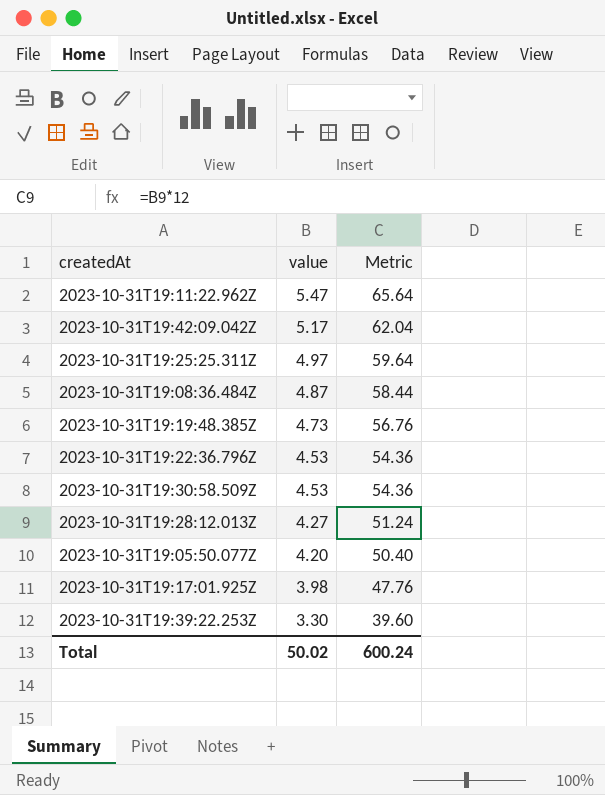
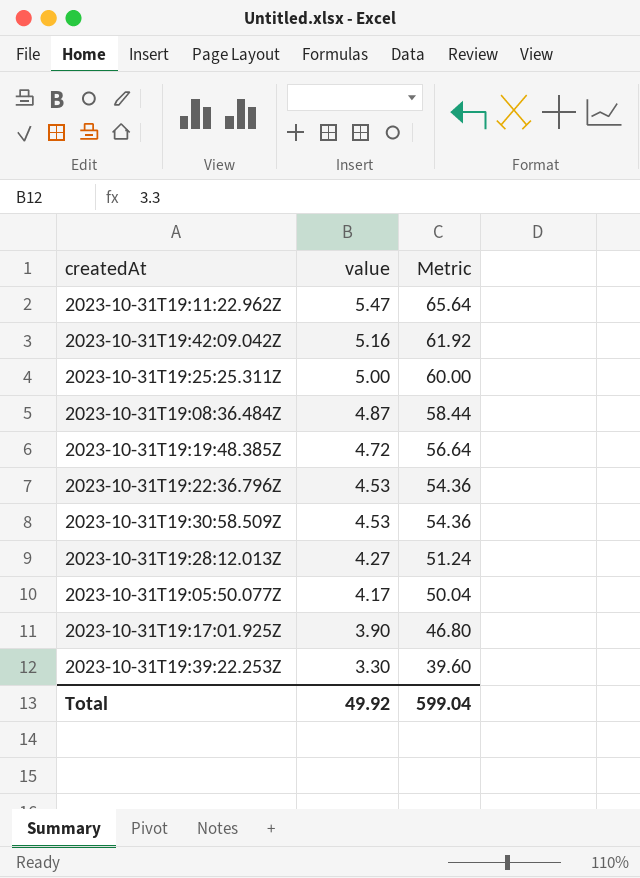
2023-10-31T19:42:09.042Z | value: 5.17 -> 5.16
2023-10-31T19:42:09.042Z | Metric: 62.04 -> 61.92
2023-10-31T19:25:25.311Z | value: 4.97 -> 5.00
2023-10-31T19:25:25.311Z | Metric: 59.64 -> 60.00
2023-10-31T19:19:48.385Z | value: 4.73 -> 4.72
2023-10-31T19:19:48.385Z | Metric: 56.76 -> 56.64
2023-10-31T19:05:50.077Z | value: 4.20 -> 4.17
2023-10-31T19:05:50.077Z | Metric: 50.40 -> 50.04
2023-10-31T19:17:01.925Z | value: 3.98 -> 3.90
2023-10-31T19:17:01.925Z | Metric: 47.76 -> 46.80
Total | value: 50.02 -> 49.92
Total | Metric: 600.24 -> 599.04

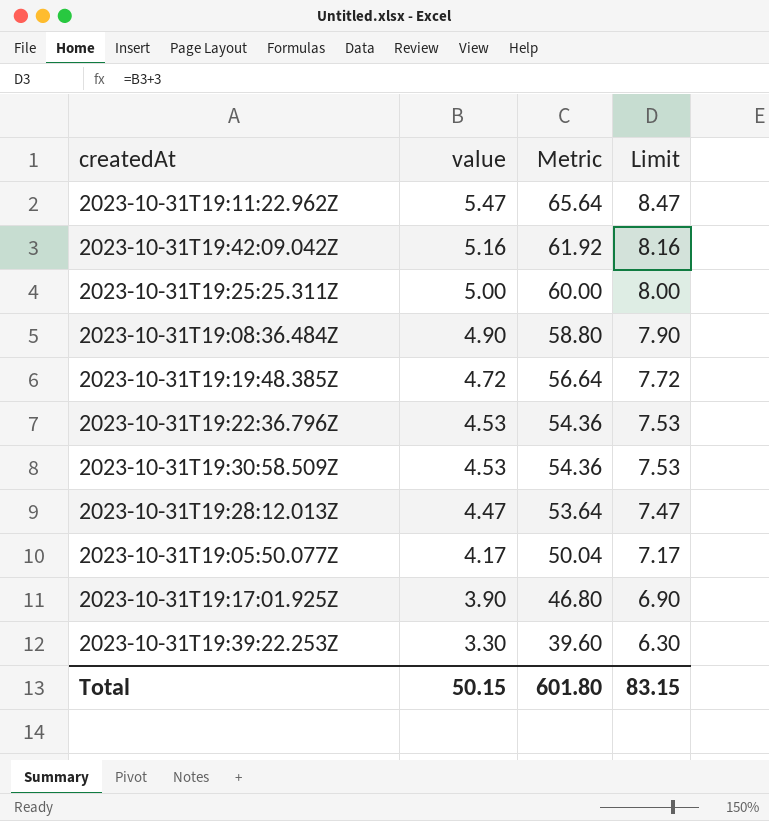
column Limit | formula: none -> [value] + 3
2023-10-31T19:08:36.484Z | value: 4.87 -> 4.90
2023-10-31T19:08:36.484Z | Metric: 58.44 -> 58.80
2023-10-31T19:28:12.013Z | value: 4.27 -> 4.47
2023-10-31T19:28:12.013Z | Metric: 51.24 -> 53.64
Total | value: 49.92 -> 50.15
Total | Metric: 599.04 -> 601.80

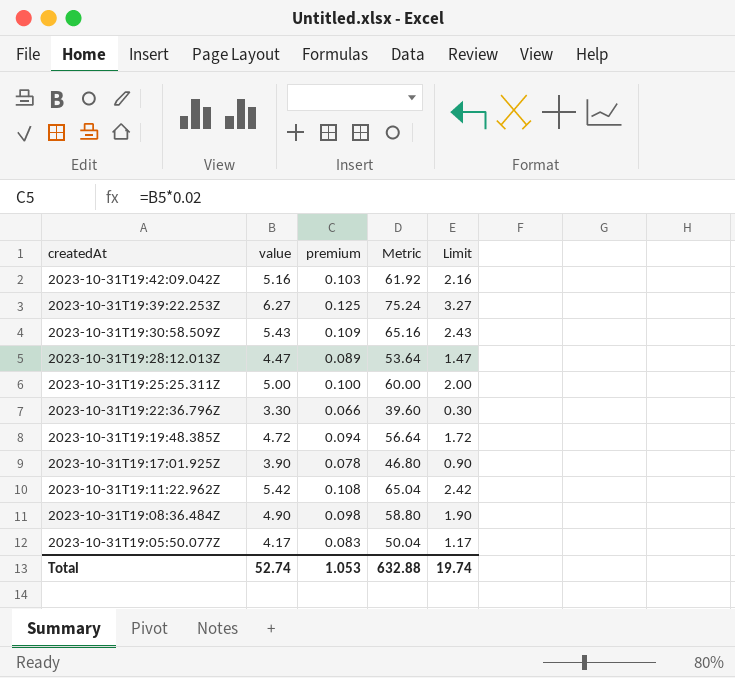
row order: value descending -> createdAt descending
column premium | formula: none -> [value] * 0.02
column Limit | formula: [value] + 3 -> [value] - 3
2023-10-31T19:39:22.253Z | value: 3.30 -> 6.27
2023-10-31T19:39:22.253Z | Metric: 39.60 -> 75.24
2023-10-31T19:30:58.509Z | value: 4.53 -> 5.43
2023-10-31T19:30:58.509Z | Metric: 54.36 -> 65.16
2023-10-31T19:22:36.796Z | value: 4.53 -> 3.30
2023-10-31T19:22:36.796Z | Metric: 54.36 -> 39.60
2023-10-31T19:11:22.962Z | value: 5.47 -> 5.42
2023-10-31T19:11:22.962Z | Metric: 65.64 -> 65.04
Total | value: 50.15 -> 52.74
Total | Metric: 601.80 -> 632.88
Total | Limit: 83.15 -> 19.74

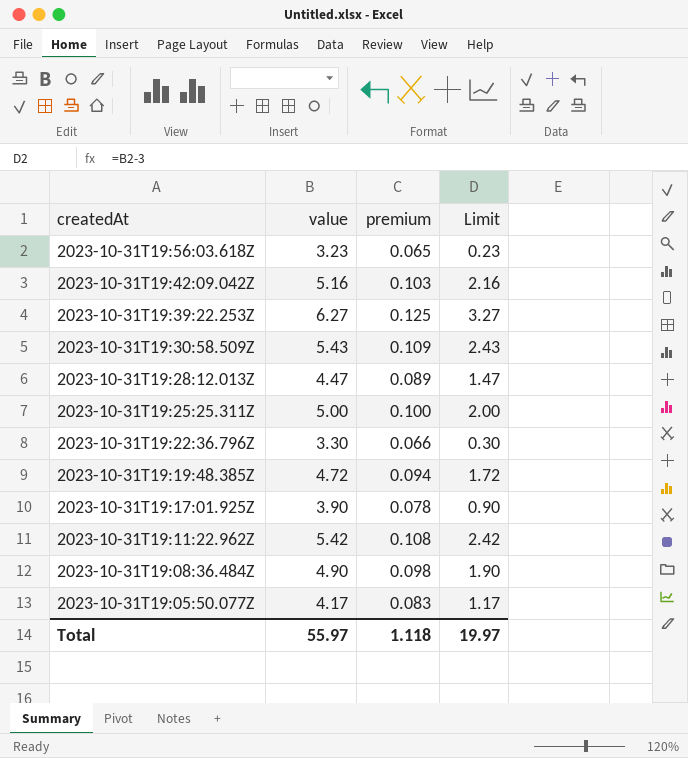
column Metric | formula: [value] * 12 -> none
row 2023-10-31T19:56:03.618Z: none -> 3.23 | 0.065 | 0.23
Total | value: 52.74 -> 55.97
Total | premium: 1.053 -> 1.118
Total | Limit: 19.74 -> 19.97

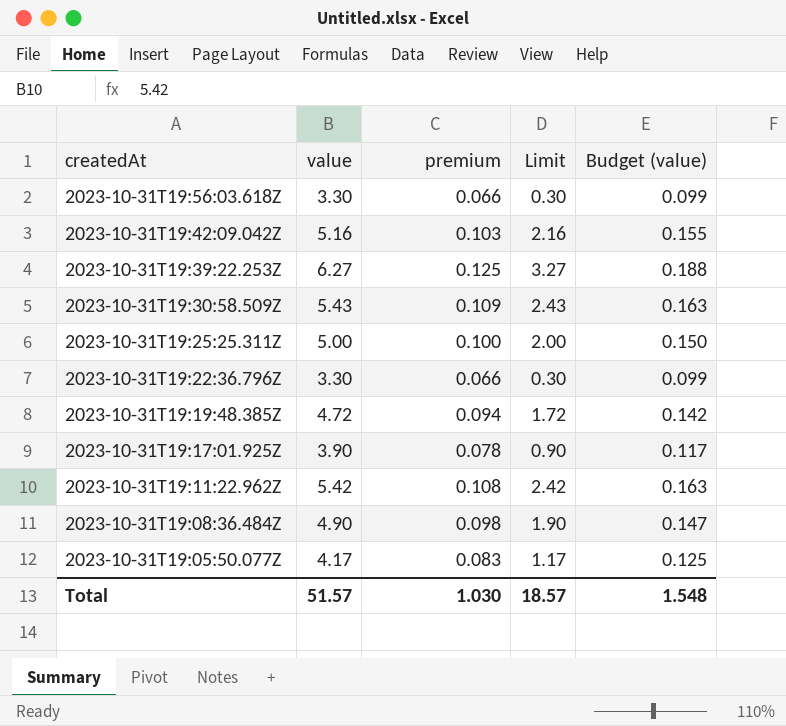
column Budget (value) | formula: none -> [value] * 0.03
row 2023-10-31T19:28:12.013Z: 4.47 | 0.089 | 1.47 -> none
2023-10-31T19:56:03.618Z | value: 3.23 -> 3.30
2023-10-31T19:56:03.618Z | premium: 0.065 -> 0.066
2023-10-31T19:56:03.618Z | Limit: 0.23 -> 0.30
Total | value: 55.97 -> 51.57
Total | premium: 1.118 -> 1.030
Total | Limit: 19.97 -> 18.57

